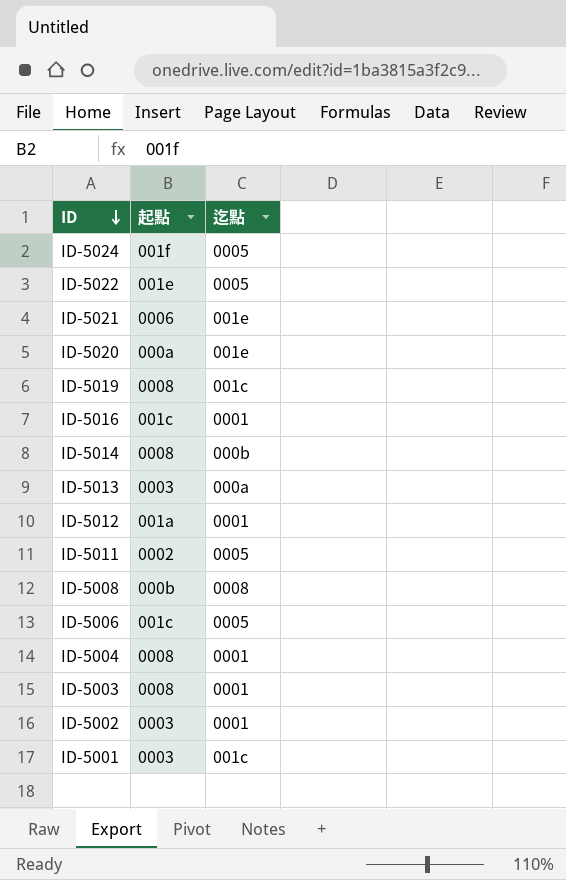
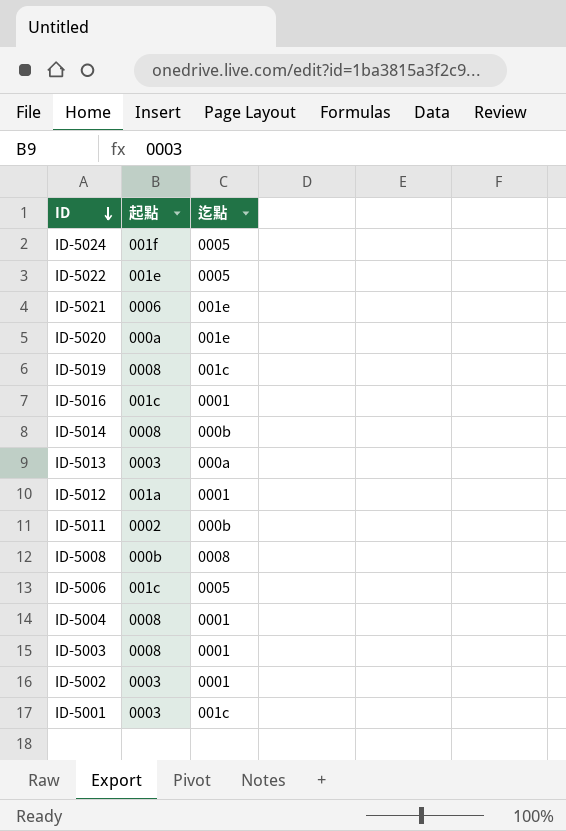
ID-5011 | 迄點: 0005 -> 000b

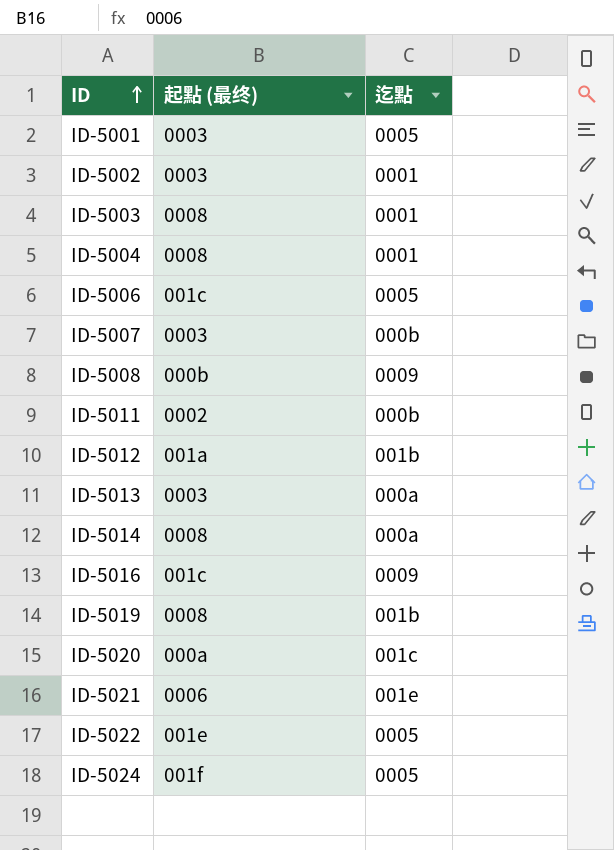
row order: ID descending -> ID ascending
column name: 起點 -> 起點 (最终)
ID-5001 | 迄點: 001c -> 0005
row ID-5007: none -> 0003 | 000b
ID-5008 | 迄點: 0008 -> 0009
ID-5012 | 迄點: 0001 -> 001b
ID-5014 | 迄點: 000b -> 000a
ID-5016 | 迄點: 0001 -> 0009
ID-5019 | 迄點: 001c -> 001b
ID-5020 | 迄點: 001e -> 001c

